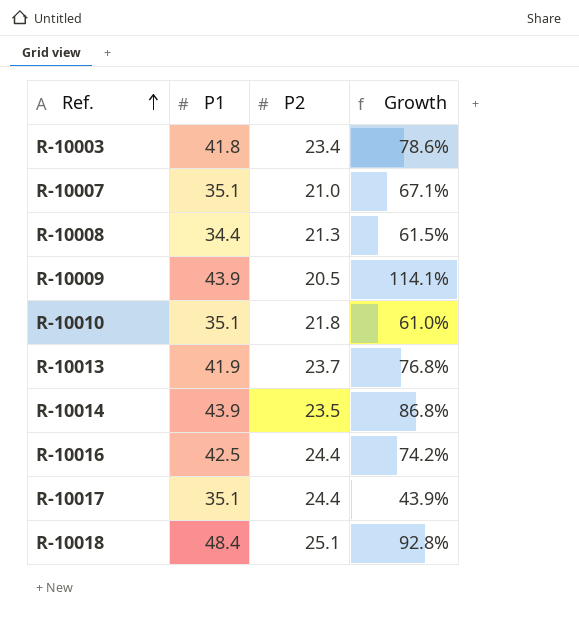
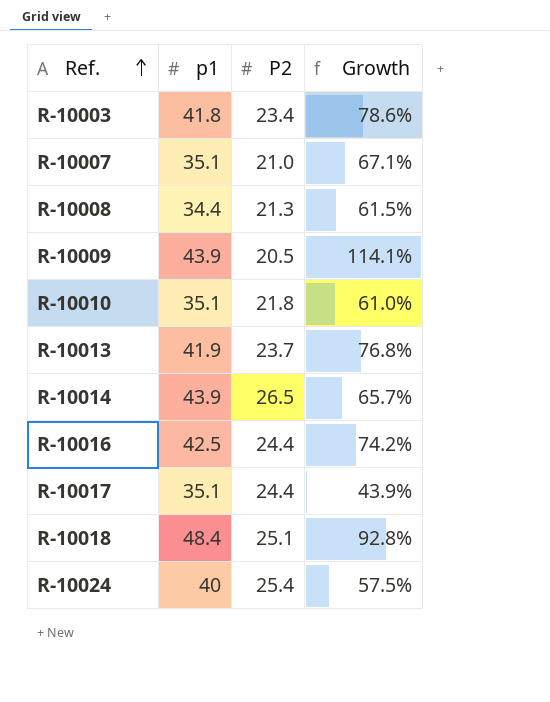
column name: P1 -> p1
R-10014 | P2: 23.5 -> 26.5
R-10014 | Growth: 86.8% -> 65.7%
row R-10024: none -> 40 | 25.4 | 57.5%

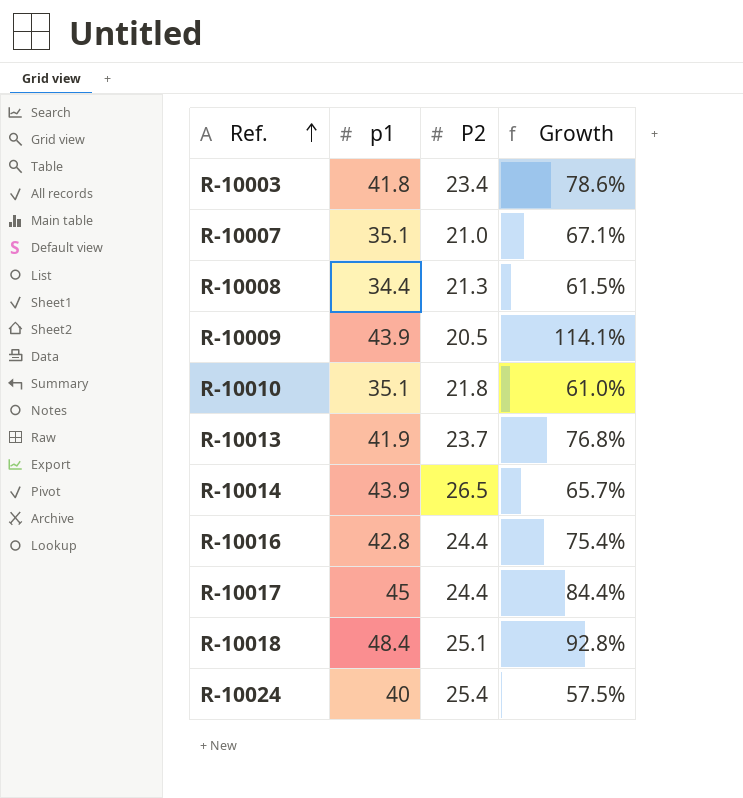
R-10016 | p1: 42.5 -> 42.8
R-10016 | Growth: 74.2% -> 75.4%
R-10017 | p1: 35.1 -> 45
R-10017 | Growth: 43.9% -> 84.4%

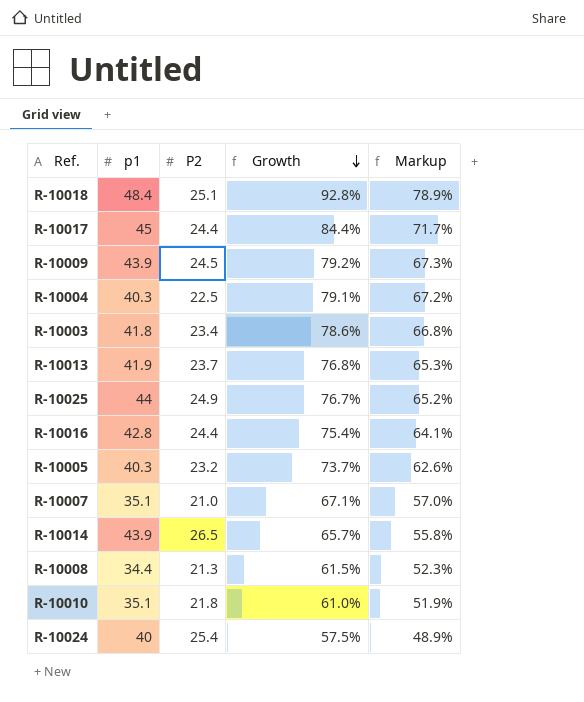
row order: Ref. ascending -> Growth descending
column Markup | formula: none -> [Growth] * 0.85
R-10009 | P2: 20.5 -> 24.5
R-10009 | Growth: 114.1% -> 79.2%
row R-10004: none -> 40.3 | 22.5 | 79.1% | 67.2%
row R-10025: none -> 44 | 24.9 | 76.7% | 65.2%
row R-10005: none -> 40.3 | 23.2 | 73.7% | 62.6%

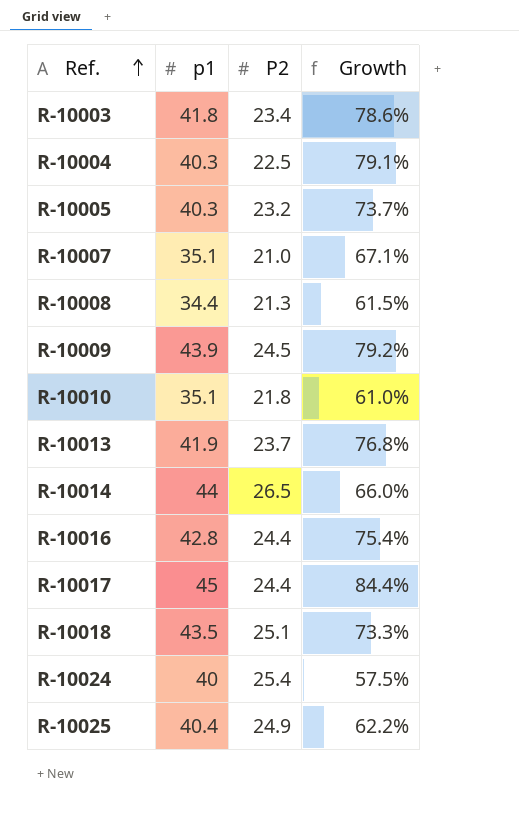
row order: Growth descending -> Ref. ascending
column Markup | formula: [Growth] * 0.85 -> none
R-10014 | p1: 43.9 -> 44
R-10014 | Growth: 65.7% -> 66.0%
R-10018 | p1: 48.4 -> 43.5
R-10018 | Growth: 92.8% -> 73.3%
R-10025 | p1: 44 -> 40.4
R-10025 | Growth: 76.7% -> 62.2%

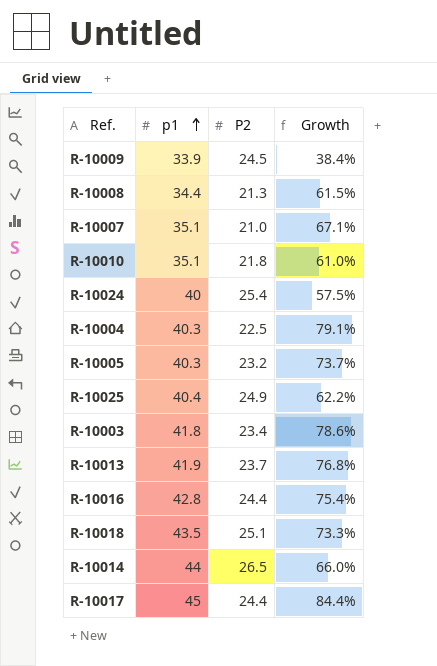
row order: Ref. ascending -> p1 ascending
R-10009 | p1: 43.9 -> 33.9
R-10009 | Growth: 79.2% -> 38.4%

